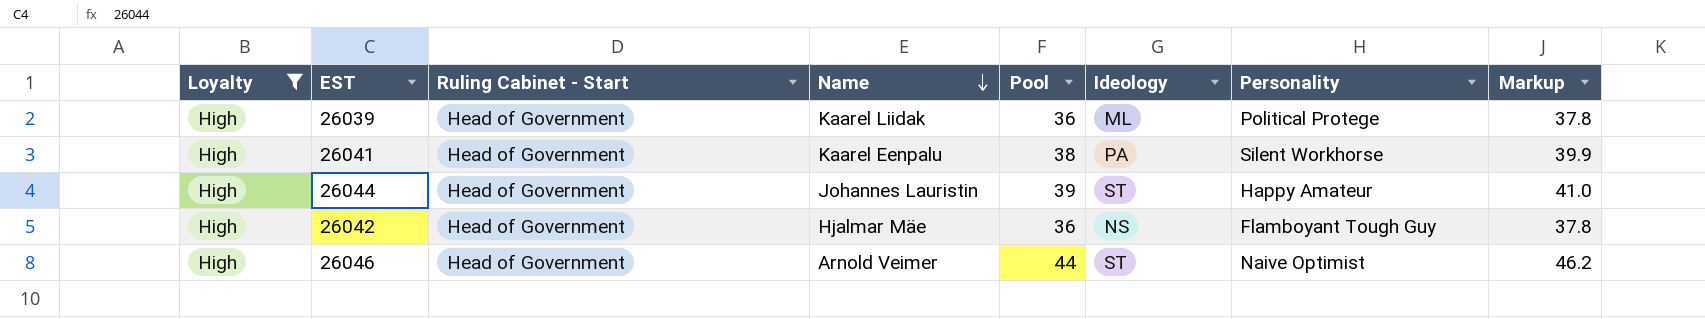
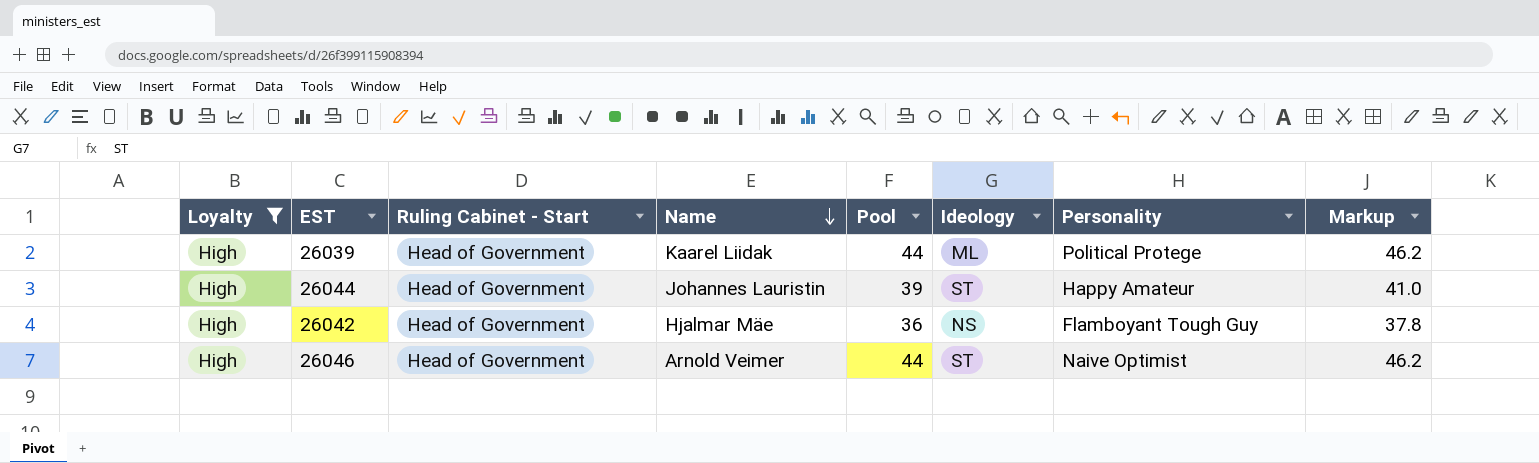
row 26041: High | Head of Government | Kaarel Eenpalu | 38 | PA | Silent Workhorse | 39.9 -> none
26039 | Pool: 36 -> 44
26039 | Markup: 37.8 -> 46.2

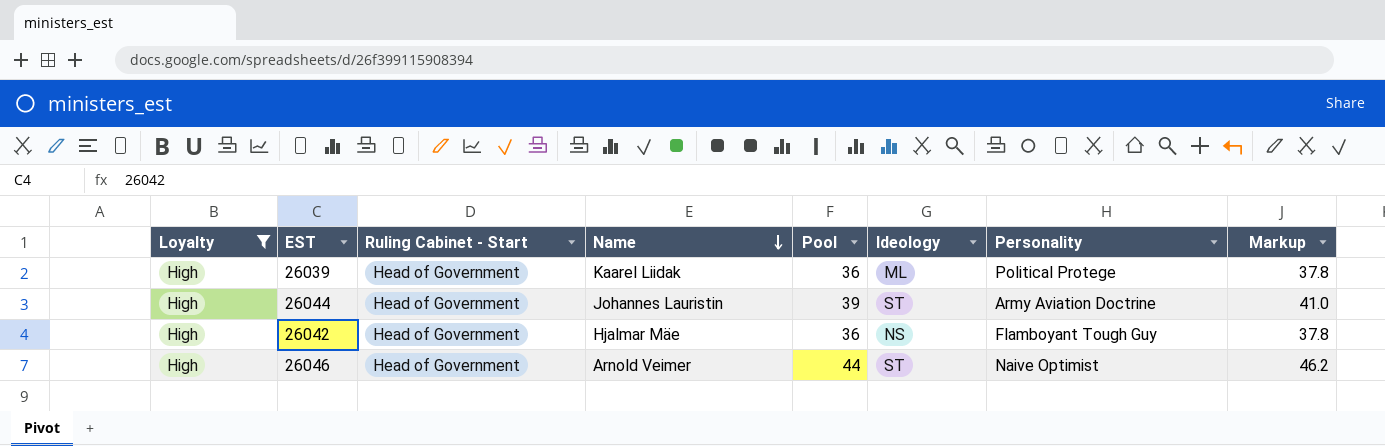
26039 | Pool: 44 -> 36
26039 | Markup: 46.2 -> 37.8
26044 | Personality: Happy Amateur -> Army Aviation Doctrine

